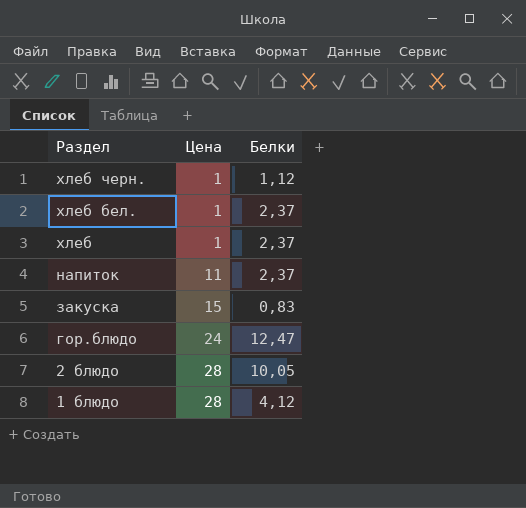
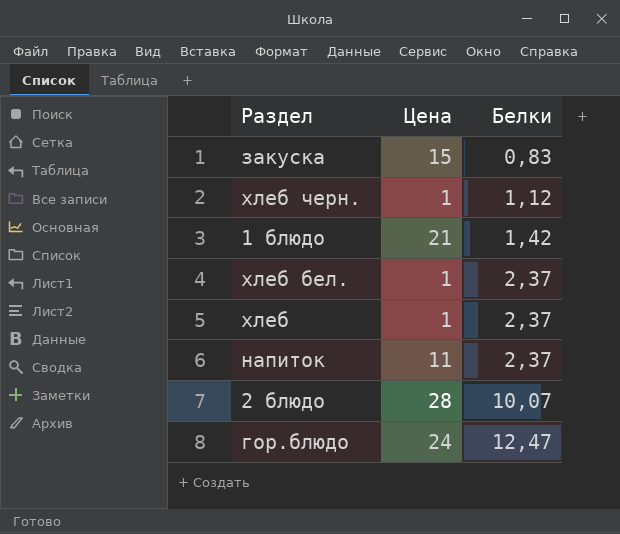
row order: Раздел descending -> Белки ascending
1 блюдо | Цена: 28 -> 21
1 блюдо | Белки: 4,12 -> 1,42
2 блюдо | Белки: 10,05 -> 10,07

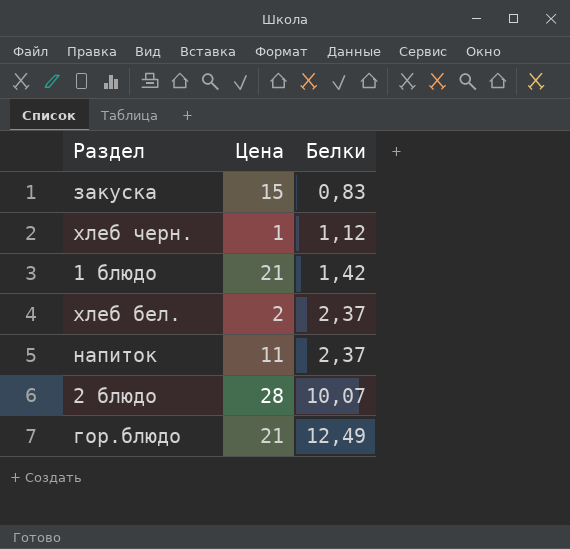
row хлеб: 1 | 2,37 -> none
хлеб бел. | Цена: 1 -> 2
гор.блюдо | Цена: 24 -> 21
гор.блюдо | Белки: 12,47 -> 12,49

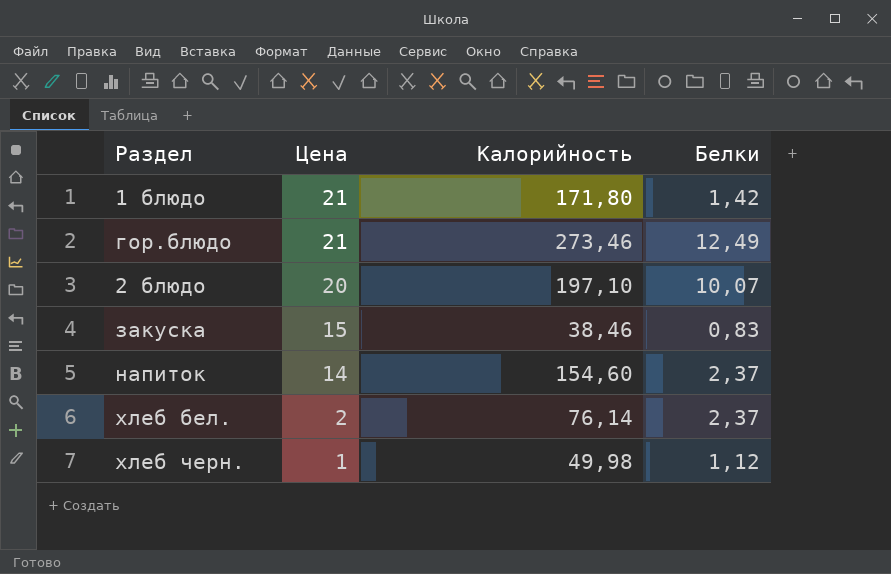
row order: Белки ascending -> Цена descending
column Калорийность | position: none -> 3
2 блюдо | Цена: 28 -> 20
напиток | Цена: 11 -> 14

